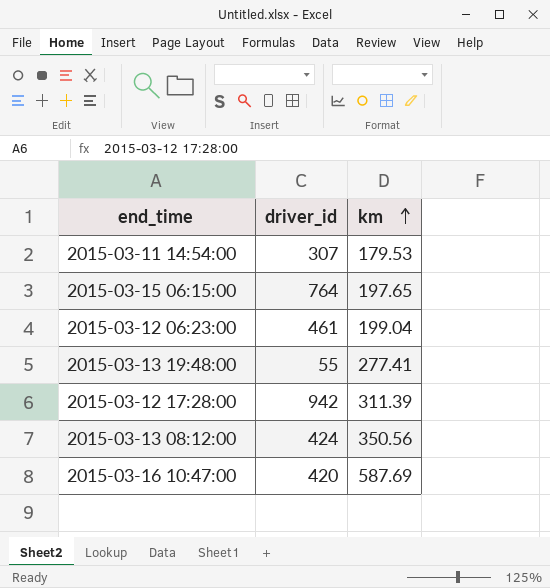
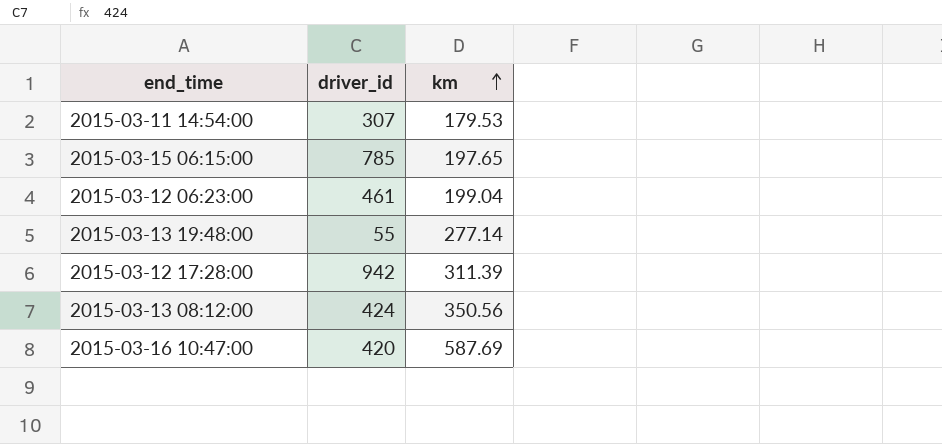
2015-03-15 06:15:00 | driver_id: 764 -> 785
2015-03-13 19:48:00 | km: 277.41 -> 277.14

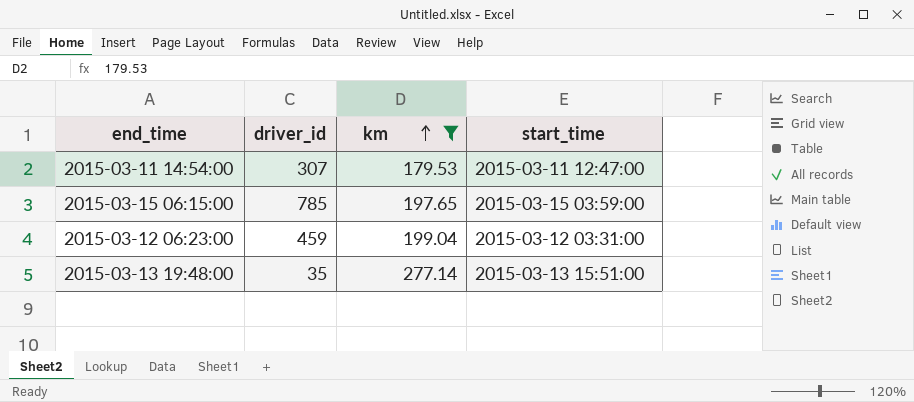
filter: none -> km <= 277.14
column start_time | position: none -> 4
2015-03-12 06:23:00 | driver_id: 461 -> 459
2015-03-13 19:48:00 | driver_id: 55 -> 35

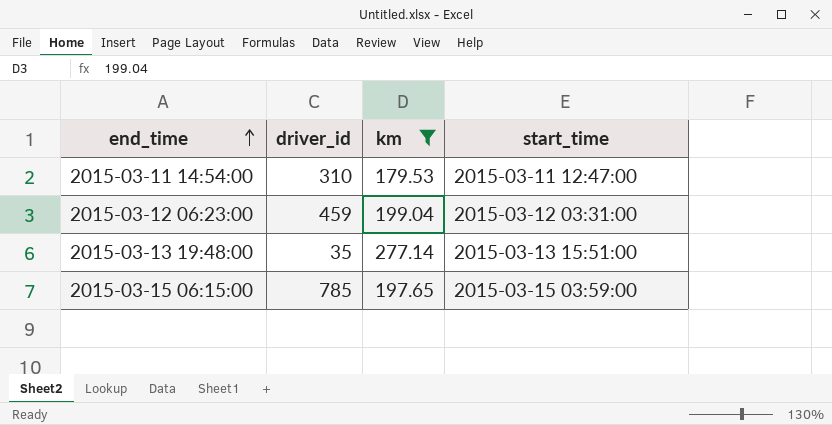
row order: km ascending -> end_time ascending
2015-03-11 14:54:00 | driver_id: 307 -> 310

